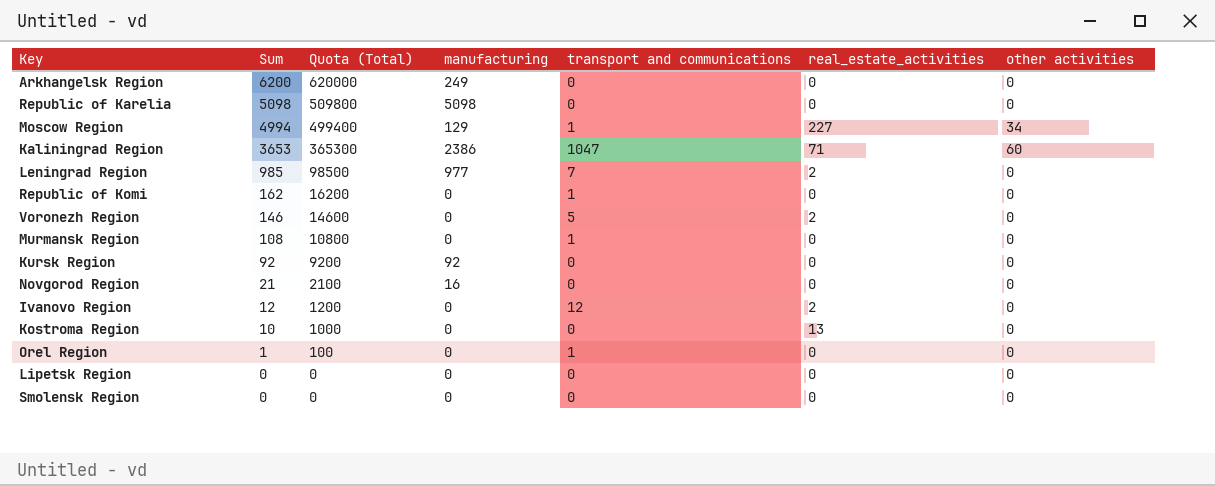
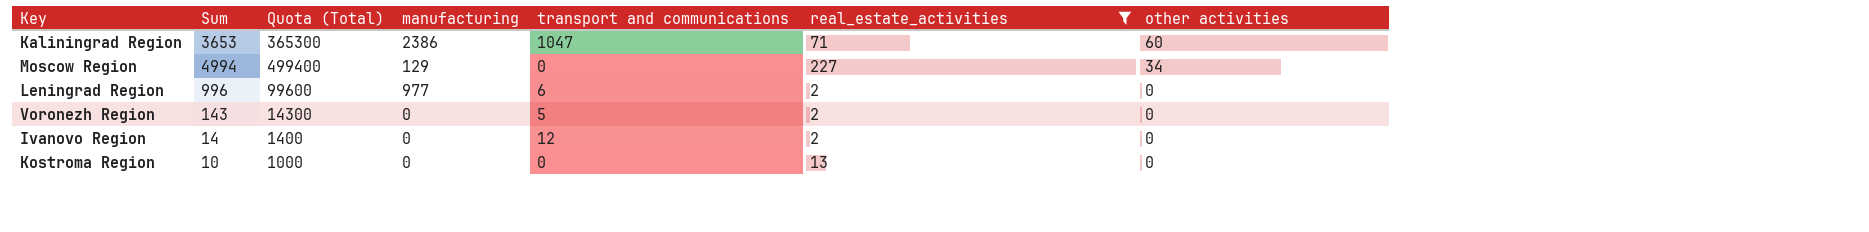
filter: none -> real_estate_activities != 0
row order: Sum descending -> other activities descending
Moscow Region | transport and communications: 1 -> 0
Leningrad Region | Sum: 985 -> 996
Leningrad Region | Quota (Total): 98500 -> 99600
Leningrad Region | transport and communications: 7 -> 6
Voronezh Region | Sum: 146 -> 143
Voronezh Region | Quota (Total): 14600 -> 14300
Ivanovo Region | Sum: 12 -> 14
Ivanovo Region | Quota (Total): 1200 -> 1400

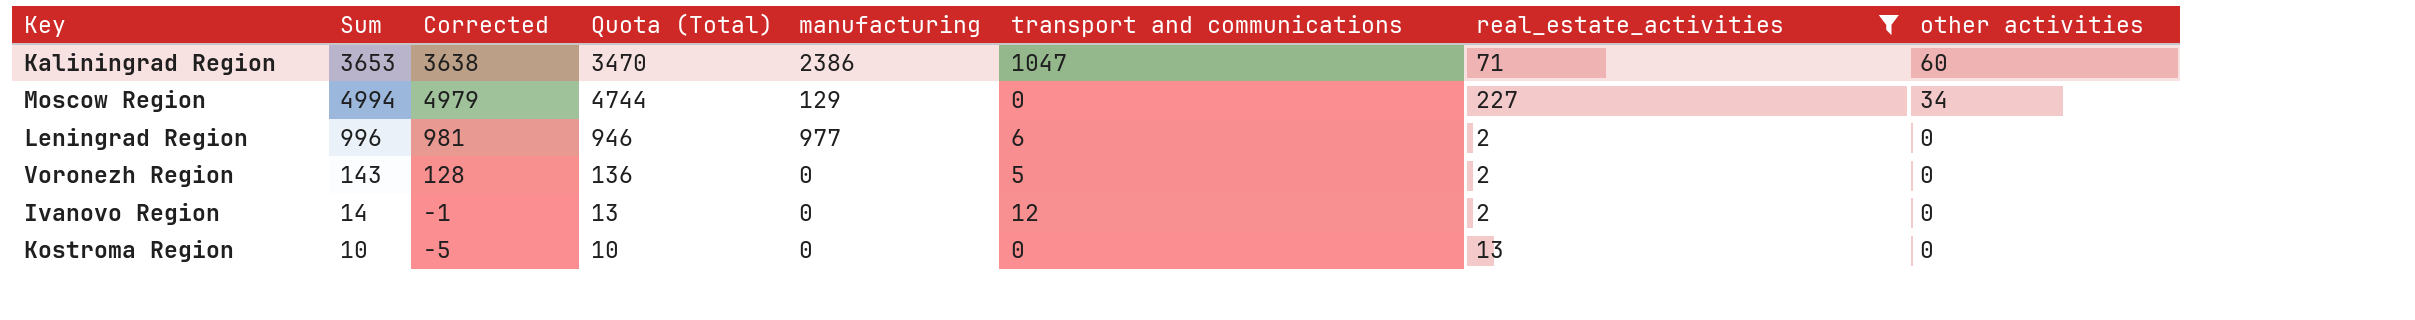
column Corrected | formula: none -> [Sum] - 15
column Quota (Total) | formula: [Sum] * 100 -> [Sum] * 0.95

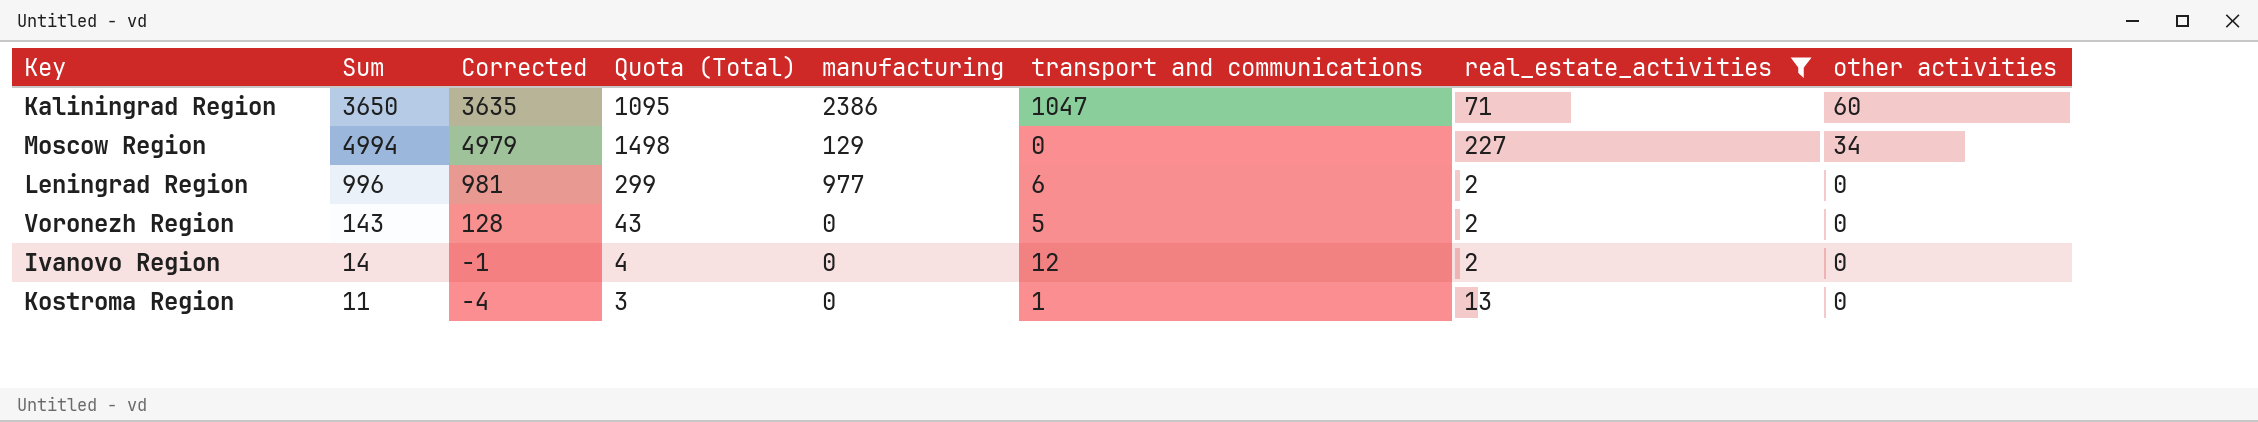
column Quota (Total) | formula: [Sum] * 0.95 -> [Sum] * 0.3
Kaliningrad Region | Sum: 3653 -> 3650
Kaliningrad Region | Corrected: 3638 -> 3635
Kostroma Region | Sum: 10 -> 11
Kostroma Region | Corrected: -5 -> -4
Kostroma Region | transport and communications: 0 -> 1

